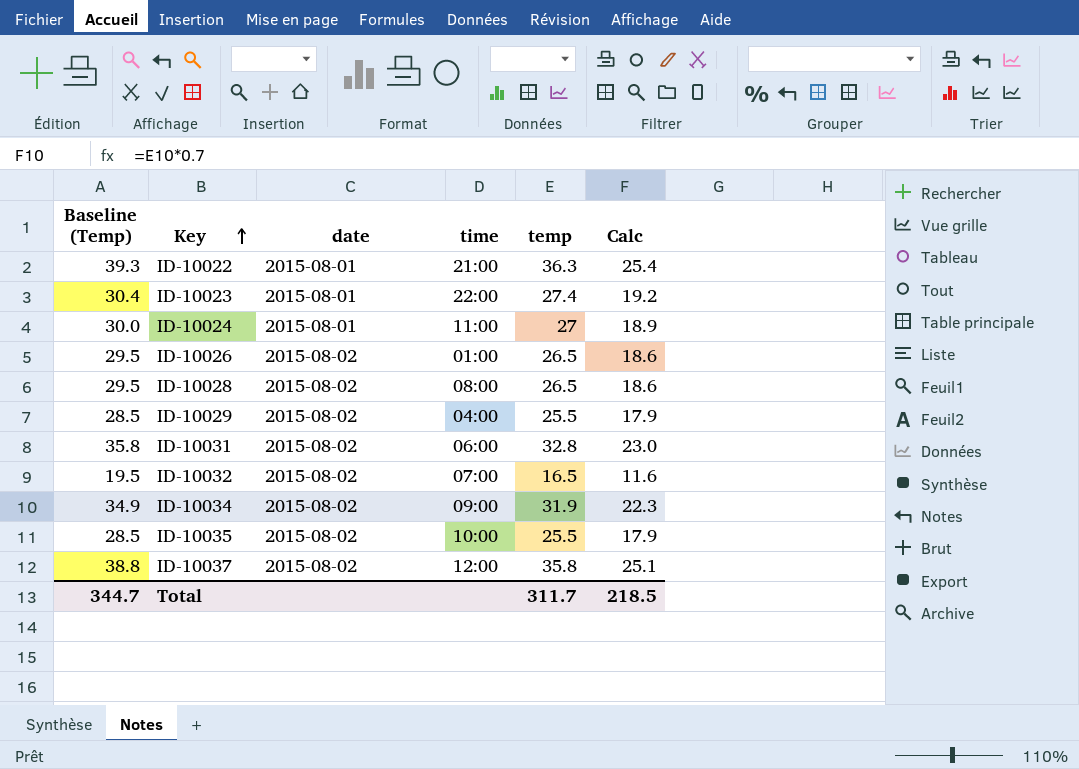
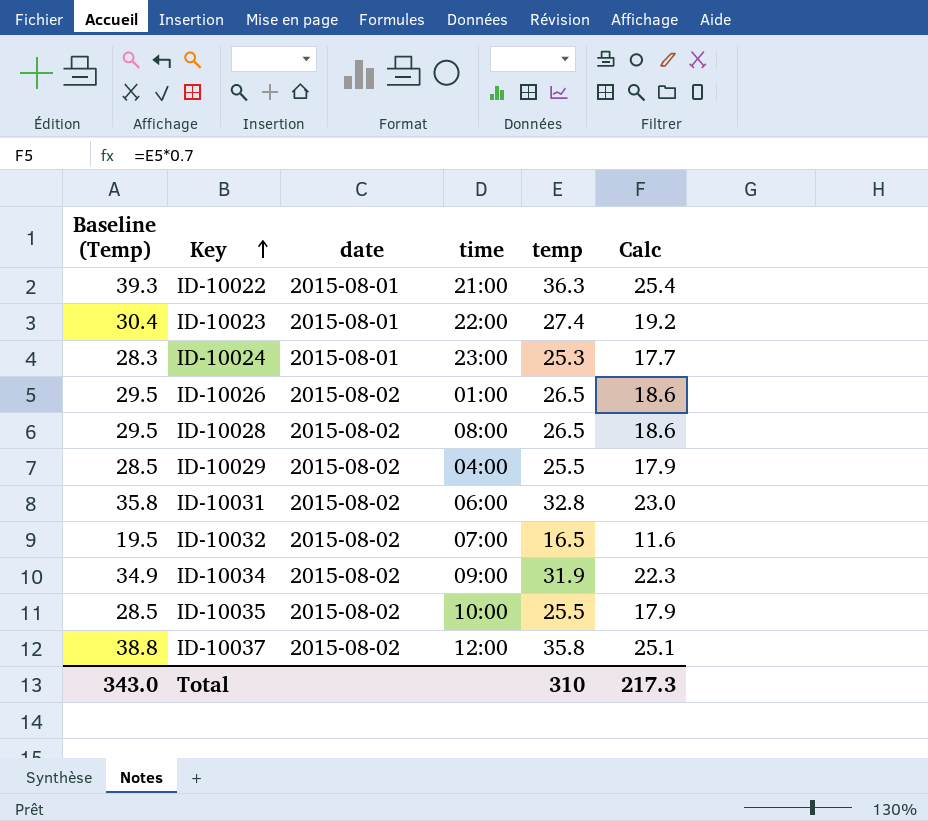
ID-10024 | Baseline (Temp): 30.0 -> 28.3
ID-10024 | time: 11:00 -> 23:00
ID-10024 | temp: 27 -> 25.3
ID-10024 | Calc: 18.9 -> 17.7
Total | Baseline (Temp): 344.7 -> 343.0
Total | temp: 311.7 -> 310
Total | Calc: 218.5 -> 217.3

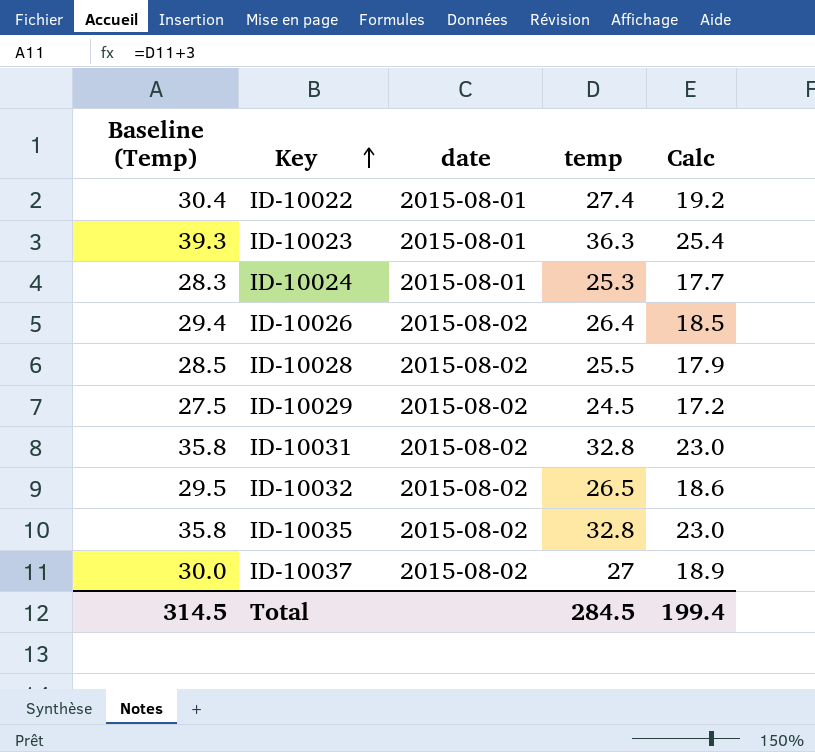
column time | position: 4 -> none
row ID-10034: 34.9 | 2015-08-02 | 09:00 | 31.9 | 22.3 -> none
ID-10022 | Baseline (Temp): 39.3 -> 30.4
ID-10022 | temp: 36.3 -> 27.4
ID-10022 | Calc: 25.4 -> 19.2
ID-10023 | Baseline (Temp): 30.4 -> 39.3
ID-10023 | temp: 27.4 -> 36.3
ID-10023 | Calc: 19.2 -> 25.4
ID-10026 | Baseline (Temp): 29.5 -> 29.4
ID-10026 | temp: 26.5 -> 26.4
ID-10026 | Calc: 18.6 -> 18.5
ID-10028 | Baseline (Temp): 29.5 -> 28.5
ID-10028 | temp: 26.5 -> 25.5
ID-10028 | Calc: 18.6 -> 17.9
ID-10029 | Baseline (Temp): 28.5 -> 27.5
ID-10029 | temp: 25.5 -> 24.5
ID-10029 | Calc: 17.9 -> 17.2
ID-10032 | Baseline (Temp): 19.5 -> 29.5
ID-10032 | temp: 16.5 -> 26.5
ID-10032 | Calc: 11.6 -> 18.6
ID-10035 | Baseline (Temp): 28.5 -> 35.8
ID-10035 | temp: 25.5 -> 32.8
ID-10035 | Calc: 17.9 -> 23.0
ID-10037 | Baseline (Temp): 38.8 -> 30.0
ID-10037 | temp: 35.8 -> 27
ID-10037 | Calc: 25.1 -> 18.9
Total | Baseline (Temp): 343.0 -> 314.5
Total | temp: 310 -> 284.5
Total | Calc: 217.3 -> 199.4

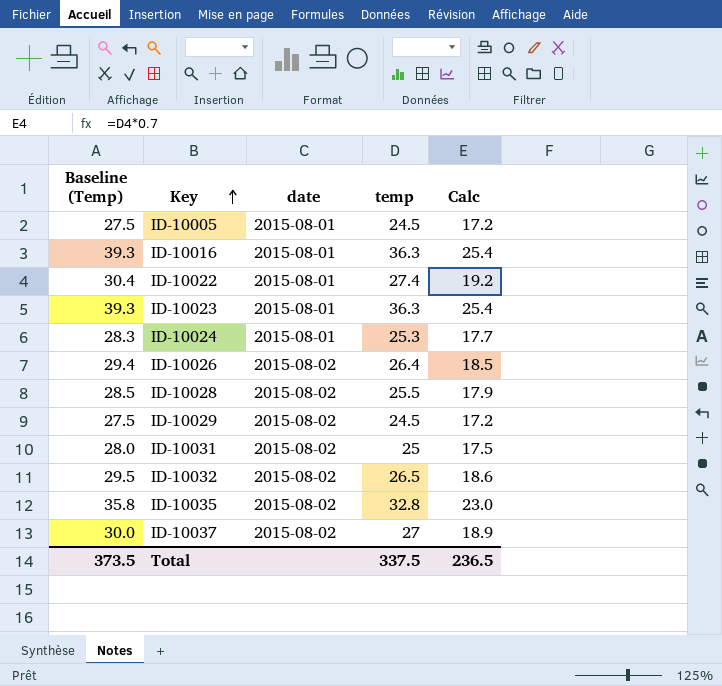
row ID-10005: none -> 27.5 | 2015-08-01 | 24.5 | 17.2
row ID-10016: none -> 39.3 | 2015-08-01 | 36.3 | 25.4
ID-10031 | Baseline (Temp): 35.8 -> 28.0
ID-10031 | temp: 32.8 -> 25
ID-10031 | Calc: 23.0 -> 17.5
Total | Baseline (Temp): 314.5 -> 373.5
Total | temp: 284.5 -> 337.5
Total | Calc: 199.4 -> 236.5

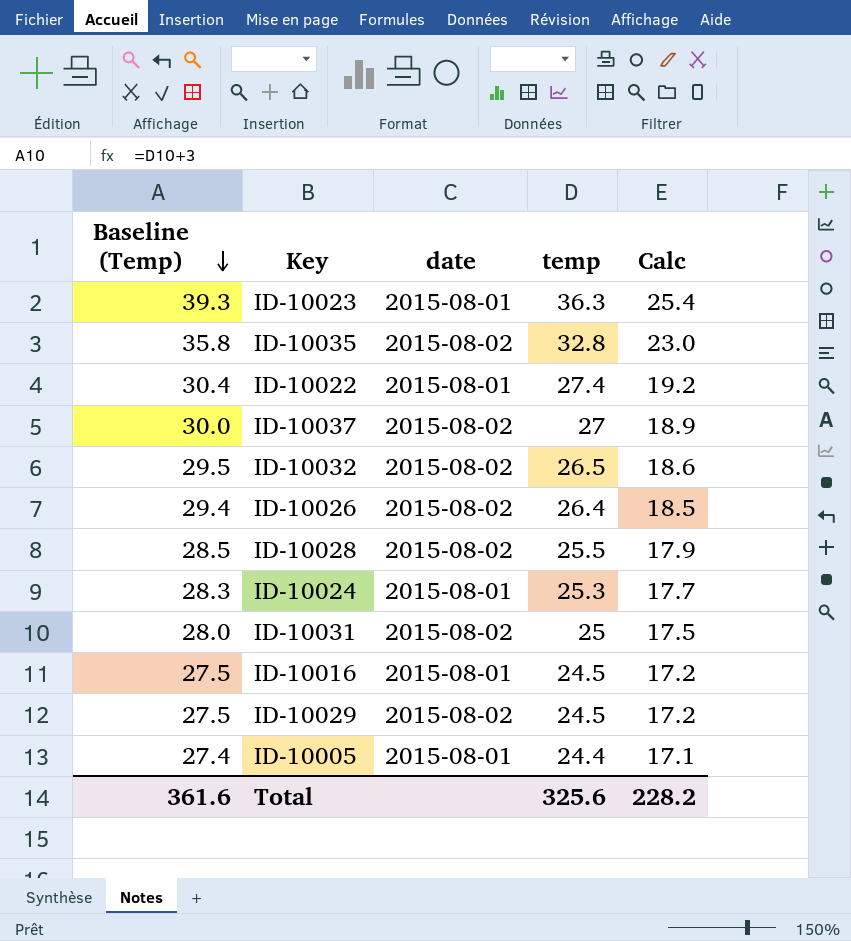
row order: Key ascending -> Baseline (Temp) descending
ID-10016 | Baseline (Temp): 39.3 -> 27.5
ID-10016 | temp: 36.3 -> 24.5
ID-10016 | Calc: 25.4 -> 17.2
ID-10005 | Baseline (Temp): 27.5 -> 27.4
ID-10005 | temp: 24.5 -> 24.4
ID-10005 | Calc: 17.2 -> 17.1
Total | Baseline (Temp): 373.5 -> 361.6
Total | temp: 337.5 -> 325.6
Total | Calc: 236.5 -> 228.2

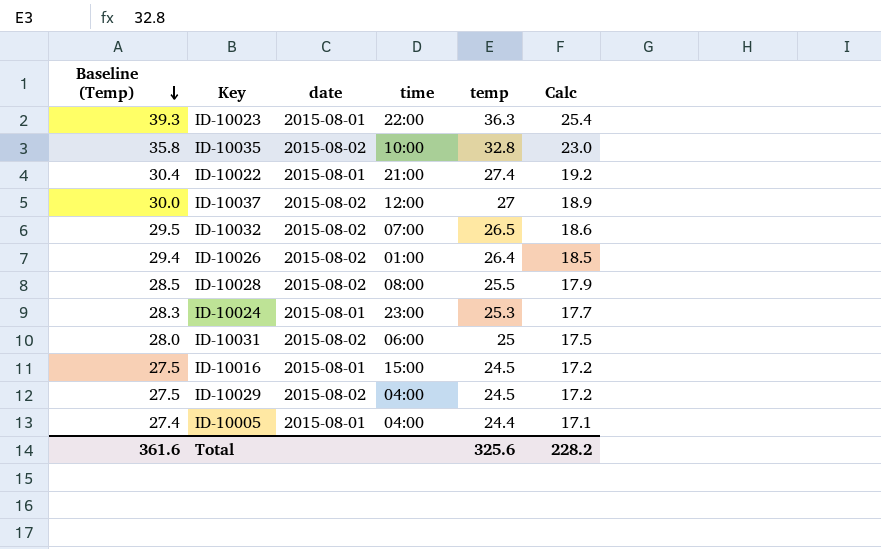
column time | position: none -> 4

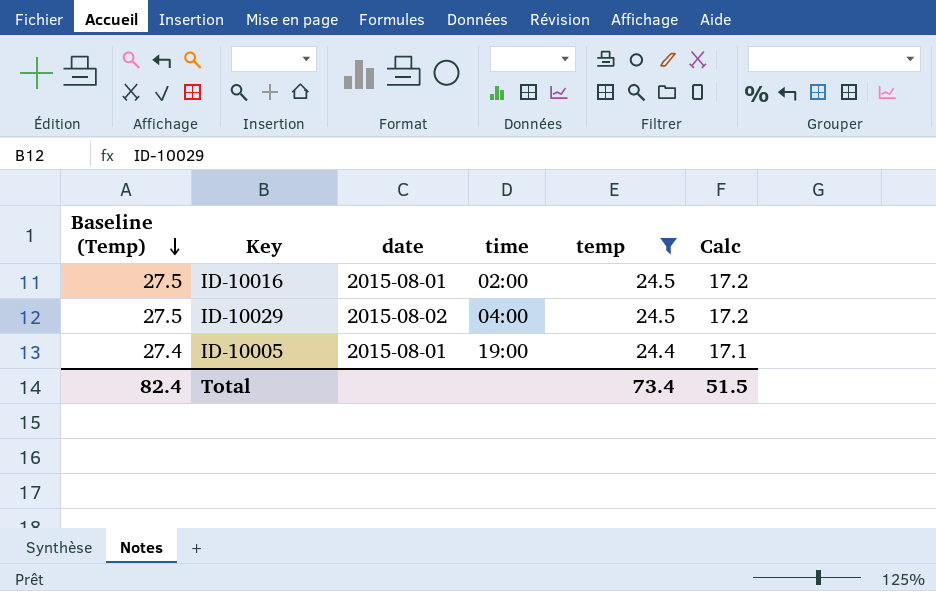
filter: none -> temp <= 24.5
ID-10016 | time: 15:00 -> 02:00
ID-10005 | time: 04:00 -> 19:00
Total | Baseline (Temp): 361.6 -> 82.4
Total | temp: 325.6 -> 73.4
Total | Calc: 228.2 -> 51.5

